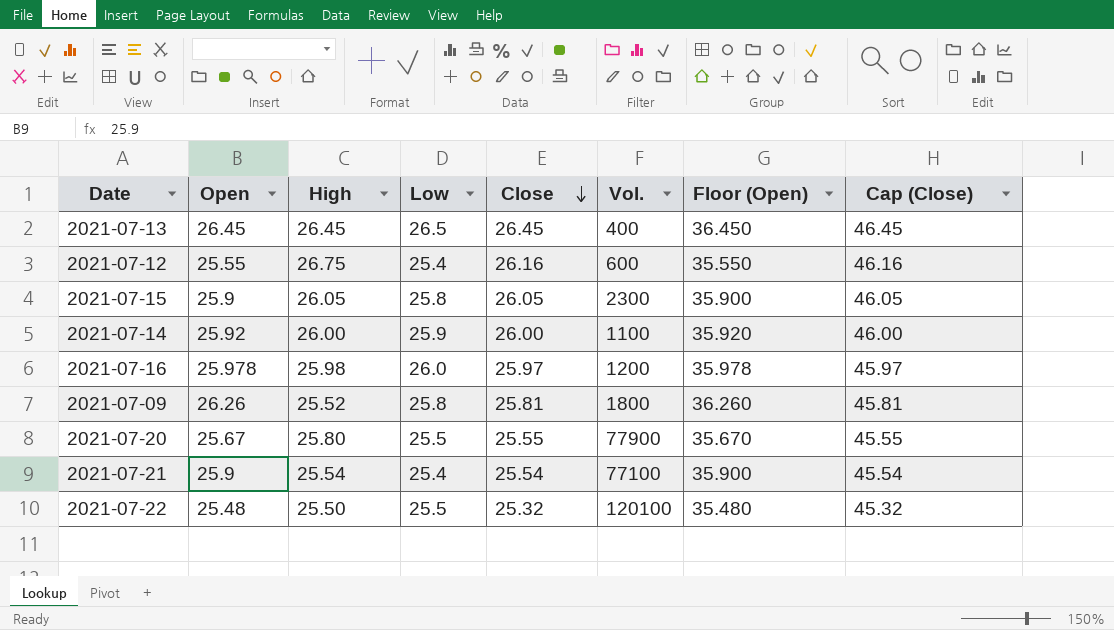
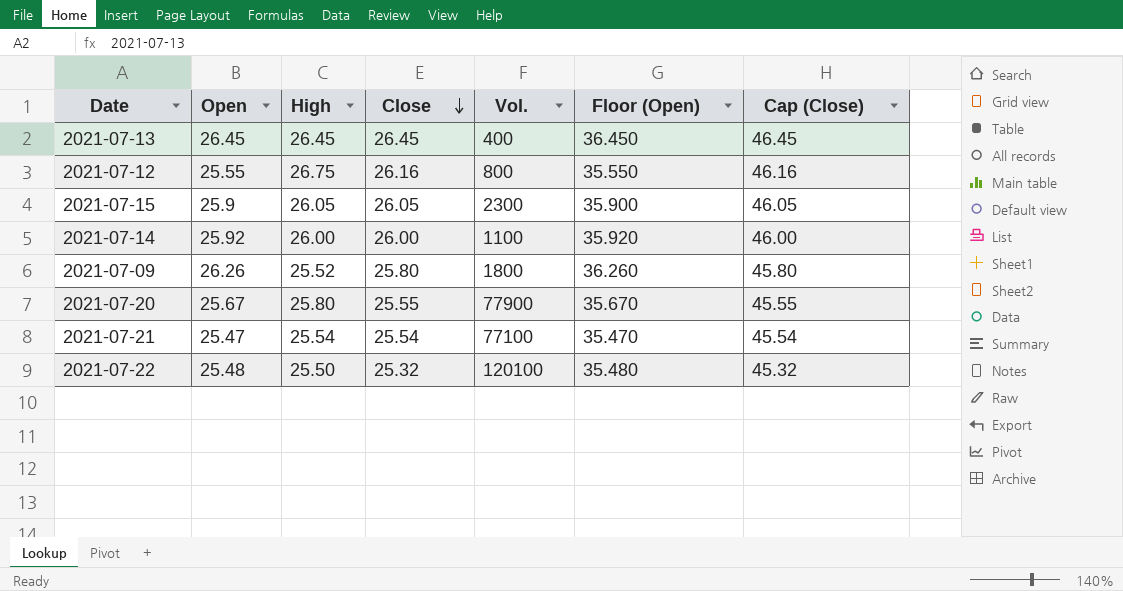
column Low | position: 4 -> none
row 2021-07-16: 25.978 | 25.98 | 26.0 | 25.97 | 1200 | 35.978 | 45.97 -> none
2021-07-12 | Vol.: 600 -> 800
2021-07-09 | Close: 25.81 -> 25.80
2021-07-09 | Cap (Close): 45.81 -> 45.80
2021-07-21 | Open: 25.9 -> 25.47
2021-07-21 | Floor (Open): 35.900 -> 35.470

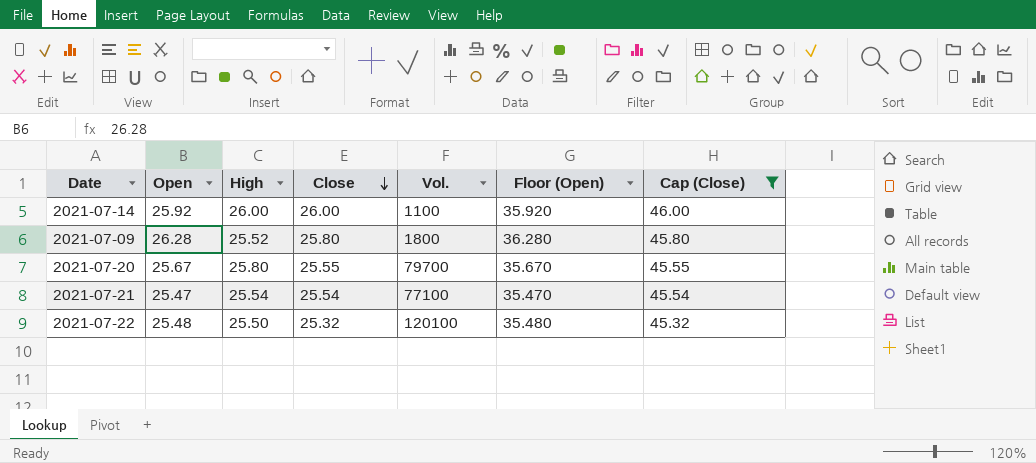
filter: none -> Cap (Close) <= 46.00
2021-07-09 | Open: 26.26 -> 26.28
2021-07-09 | Floor (Open): 36.260 -> 36.280
2021-07-20 | Vol.: 77900 -> 79700

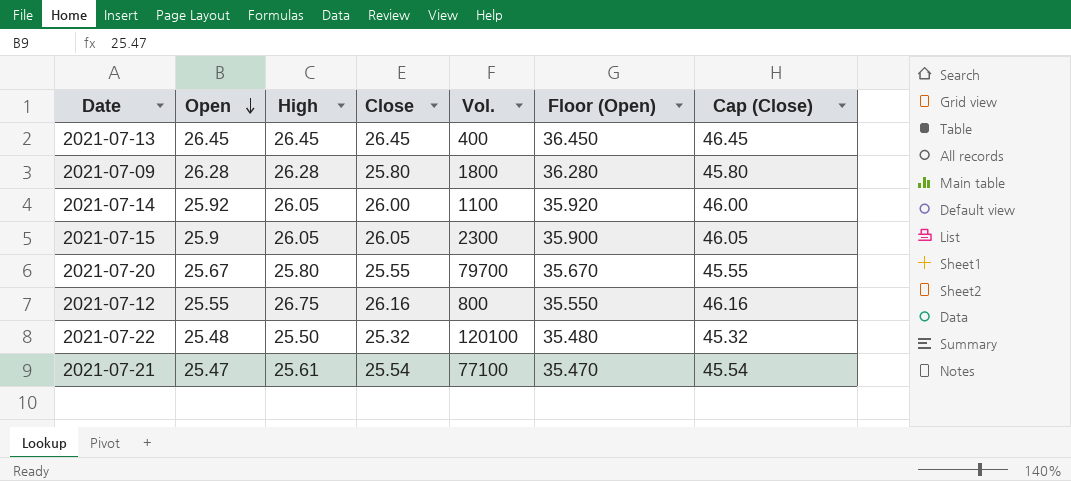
filter: Cap (Close) <= 46.00 -> none
row order: Close descending -> Open descending
2021-07-09 | High: 25.52 -> 26.28
2021-07-14 | High: 26.00 -> 26.05
2021-07-21 | High: 25.54 -> 25.61

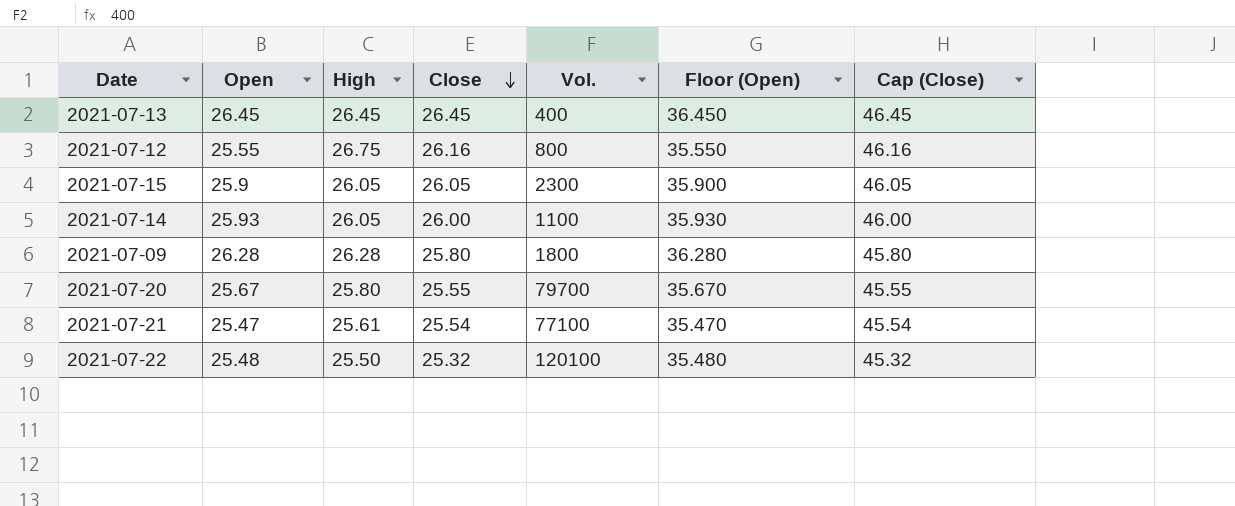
row order: Open descending -> Close descending
2021-07-14 | Open: 25.92 -> 25.93
2021-07-14 | Floor (Open): 35.920 -> 35.930

